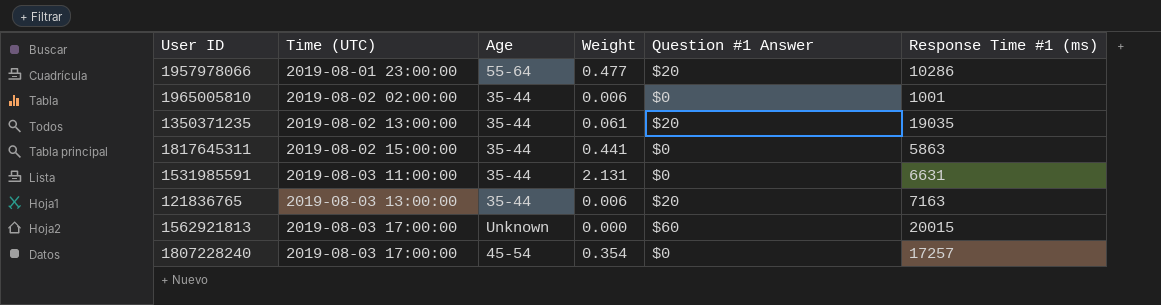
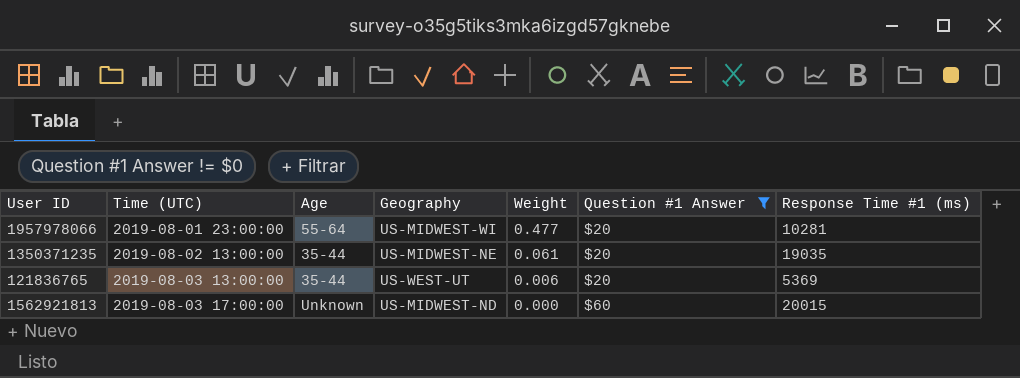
filter: none -> Question #1 Answer != $0
column Geography | position: none -> 4
1957978066 | Response Time #1 (ms): 10286 -> 10281
121836765 | Response Time #1 (ms): 7163 -> 5369

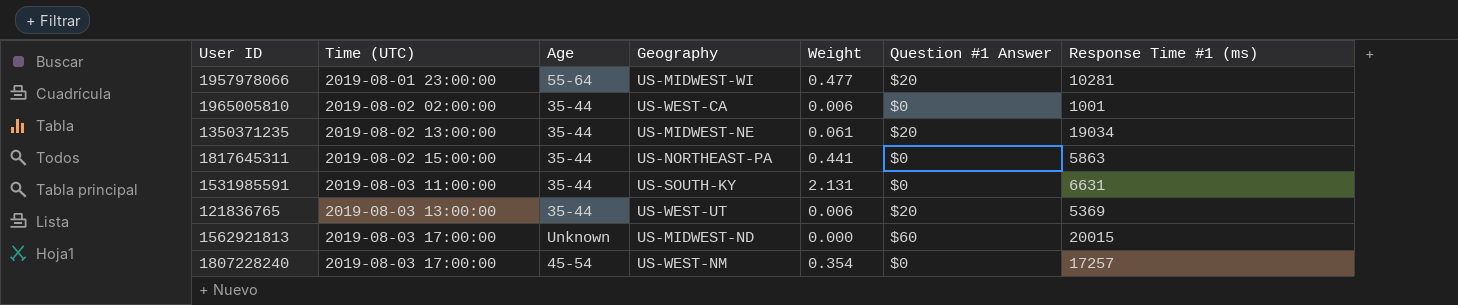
filter: Question #1 Answer != $0 -> none
1350371235 | Response Time #1 (ms): 19035 -> 19034

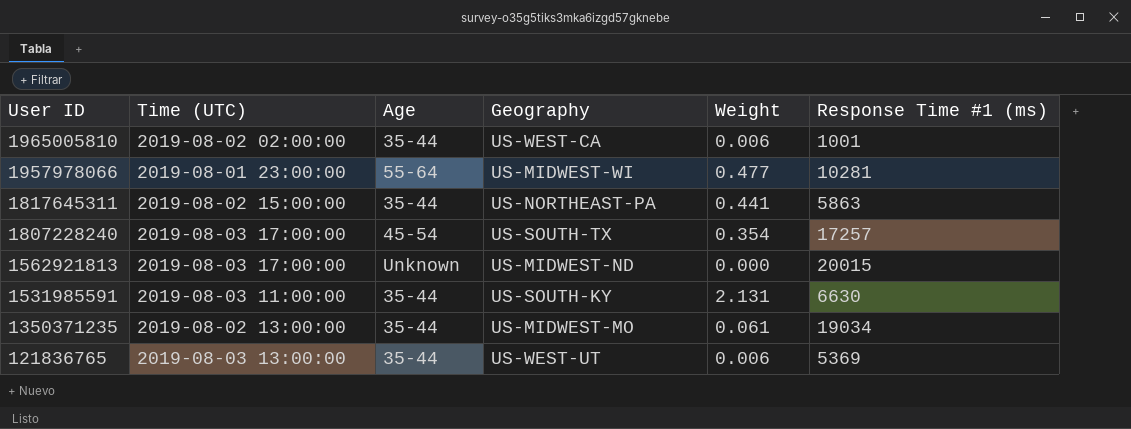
row order: Time (UTC) ascending -> User ID descending
column Question #1 Answer | position: 6 -> none
1807228240 | Geography: US-WEST-NM -> US-SOUTH-TX
1531985591 | Response Time #1 (ms): 6631 -> 6630
1350371235 | Geography: US-MIDWEST-NE -> US-MIDWEST-MO

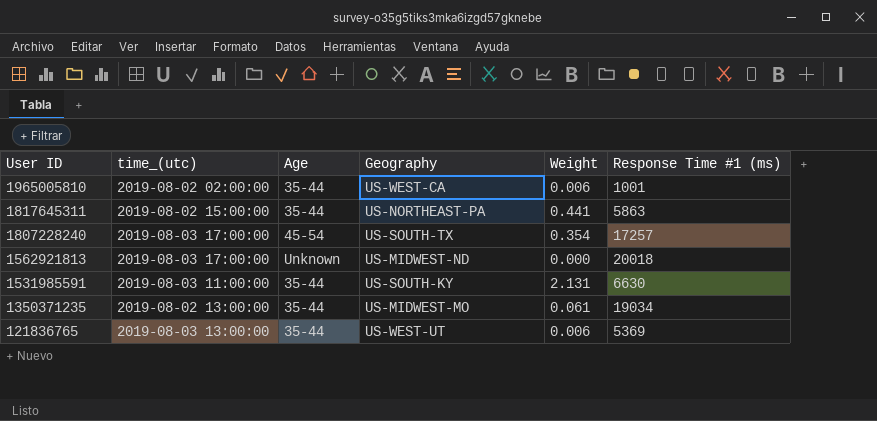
column name: Time (UTC) -> time_(utc)
row 1957978066: 2019-08-01 23:00:00 | 55-64 | US-MIDWEST-WI | 0.477 | 10281 -> none
1562921813 | Response Time #1 (ms): 20015 -> 20018

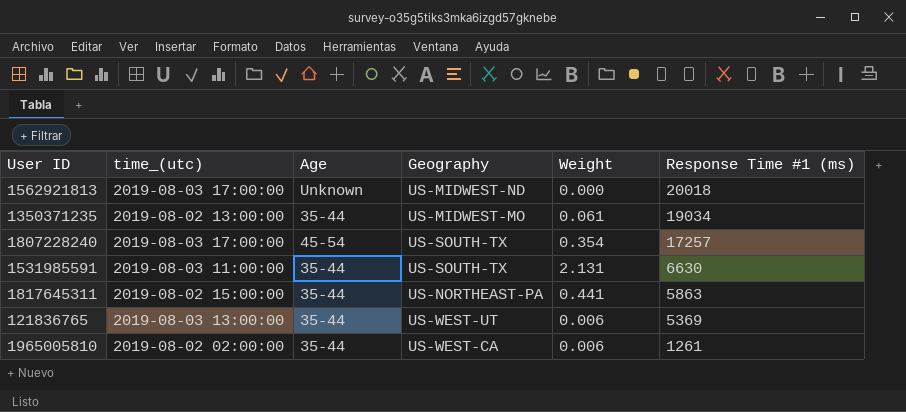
row order: User ID descending -> Response Time #1 (ms) descending
1531985591 | Geography: US-SOUTH-KY -> US-SOUTH-TX
1965005810 | Response Time #1 (ms): 1001 -> 1261

